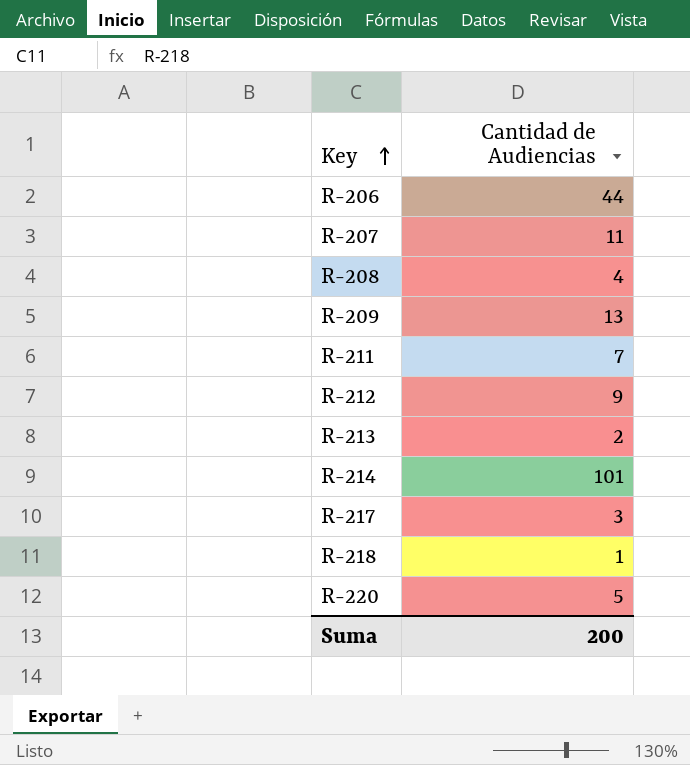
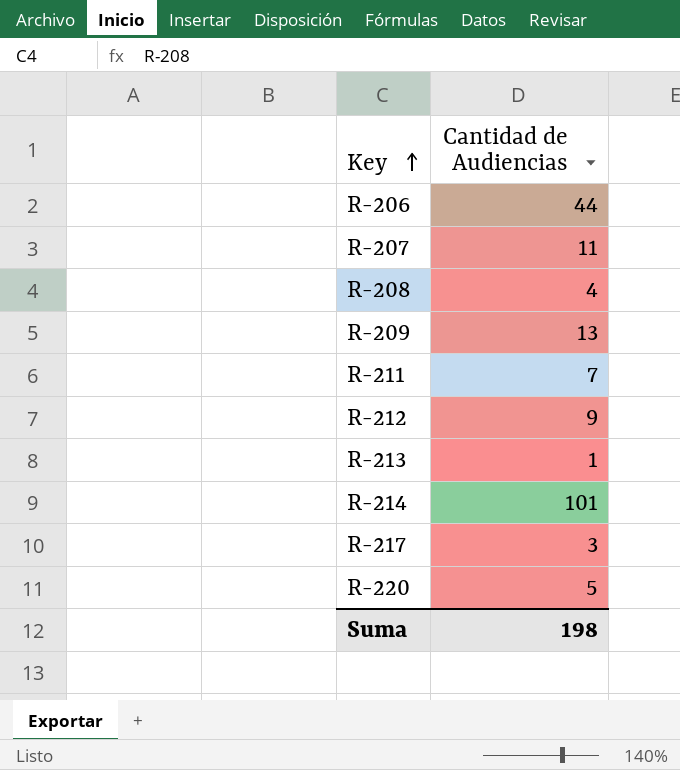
row R-218: 1 -> none
R-213 | Cantidad de Audiencias: 2 -> 1
Suma | Cantidad de Audiencias: 200 -> 198

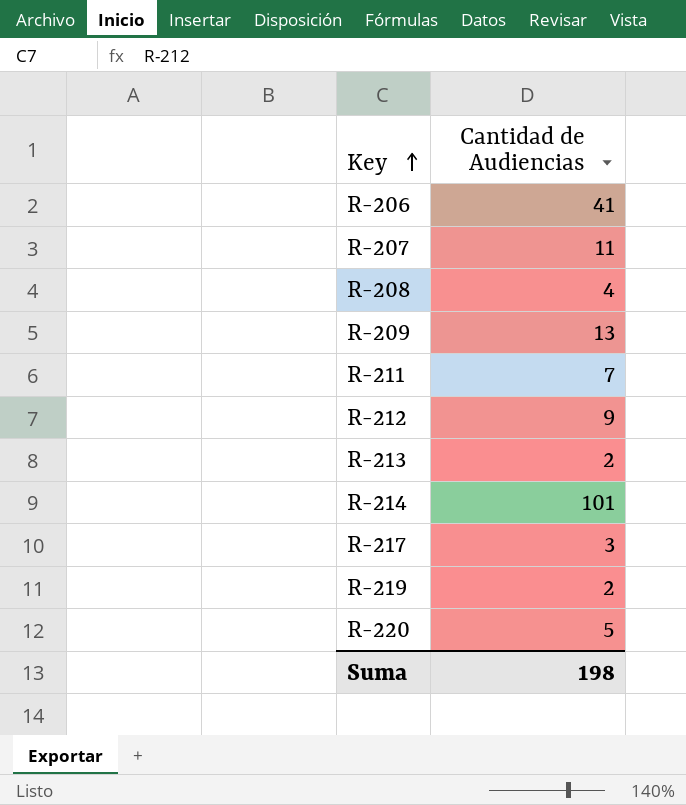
R-206 | Cantidad de Audiencias: 44 -> 41
R-213 | Cantidad de Audiencias: 1 -> 2
row R-219: none -> 2

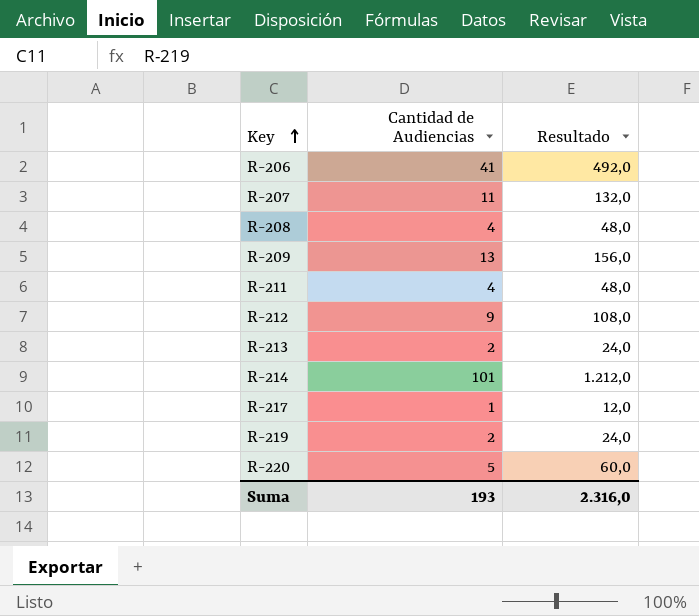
column Resultado | formula: none -> [Cantidad de Audiencias] * 12
R-211 | Cantidad de Audiencias: 7 -> 4
R-217 | Cantidad de Audiencias: 3 -> 1
Suma | Cantidad de Audiencias: 198 -> 193

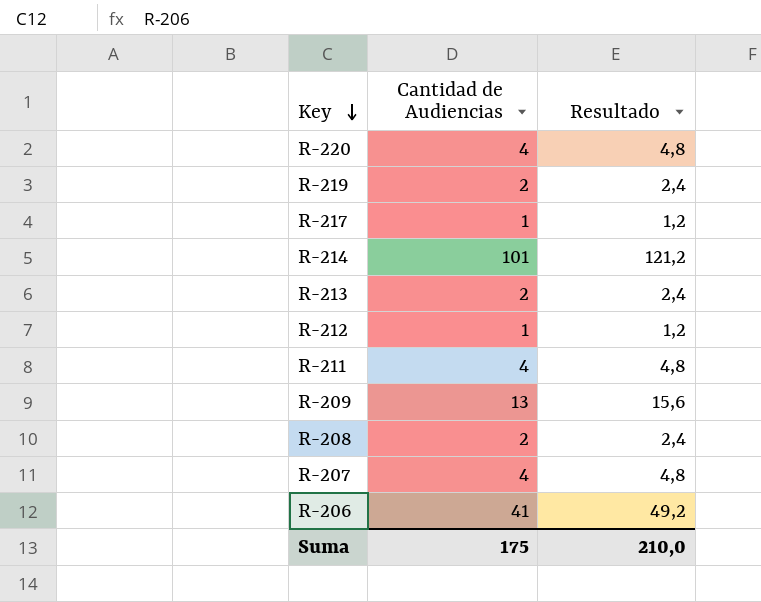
row order: Key ascending -> Key descending
column Resultado | formula: [Cantidad de Audiencias] * 12 -> [Cantidad de Audiencias] * 1,2
R-220 | Cantidad de Audiencias: 5 -> 4
R-212 | Cantidad de Audiencias: 9 -> 1
R-208 | Cantidad de Audiencias: 4 -> 2
R-207 | Cantidad de Audiencias: 11 -> 4
Suma | Cantidad de Audiencias: 193 -> 175
Suma | Resultado: 2.316,0 -> 210,0

